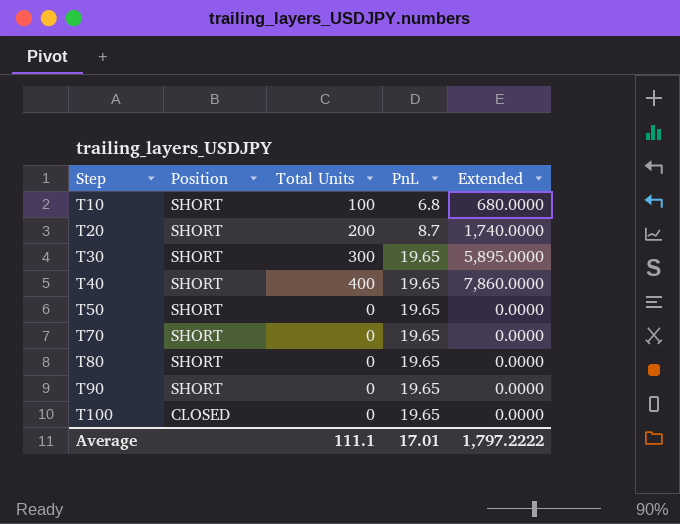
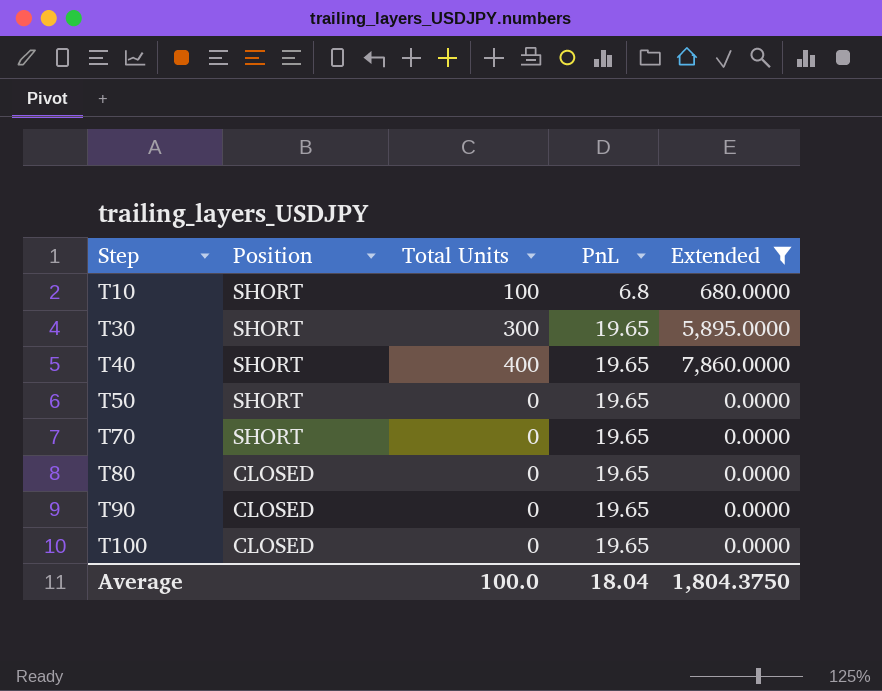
filter: none -> Extended != 1,740.0000
T80 | Position: SHORT -> CLOSED
T90 | Position: SHORT -> CLOSED
Average | Total Units: 111.1 -> 100.0
Average | PnL: 17.01 -> 18.04
Average | Extended: 1,797.2222 -> 1,804.3750

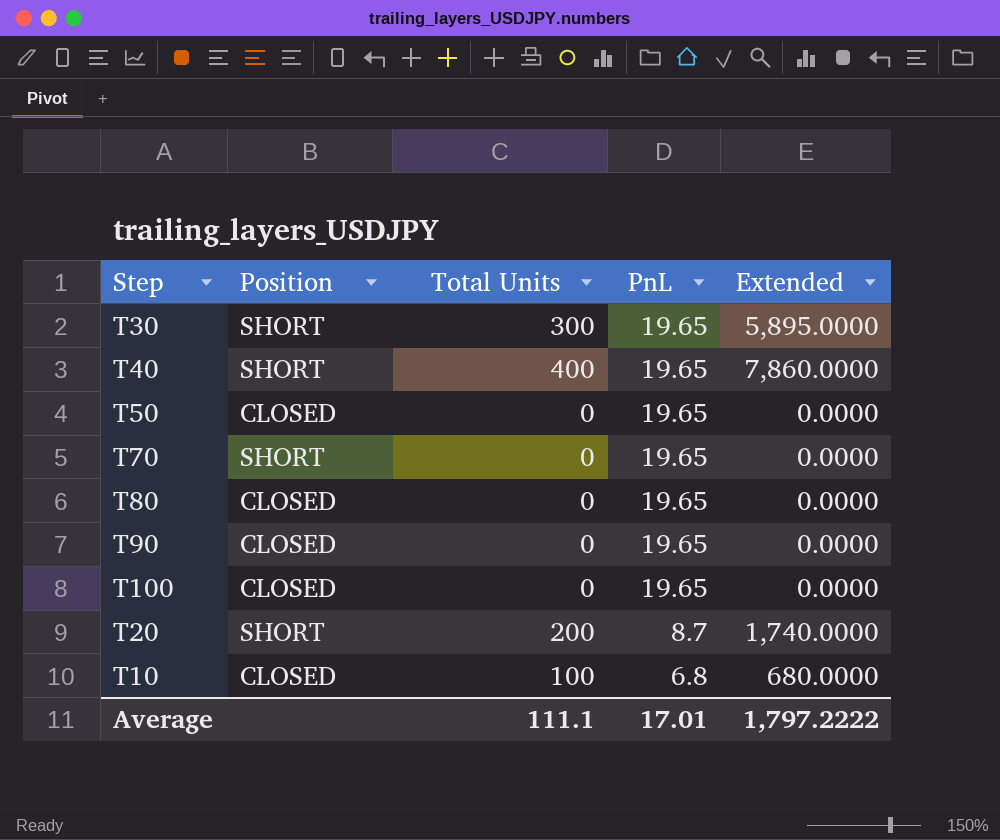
filter: Extended != 1,740.0000 -> none
row order: Step ascending -> PnL descending
T50 | Position: SHORT -> CLOSED
T10 | Position: SHORT -> CLOSED
Average | Total Units: 100.0 -> 111.1
Average | PnL: 18.04 -> 17.01
Average | Extended: 1,804.3750 -> 1,797.2222

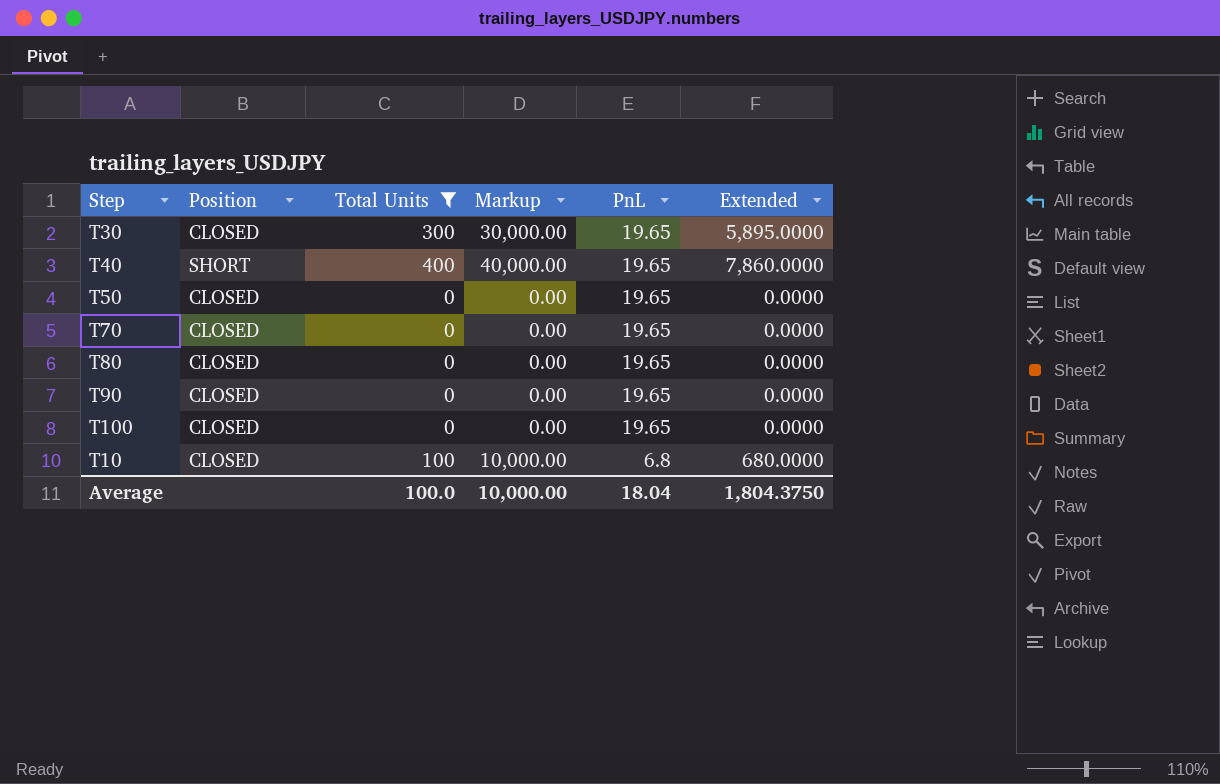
filter: none -> Total Units != 200
column Markup | formula: none -> [Total Units] * 100
T30 | Position: SHORT -> CLOSED
T70 | Position: SHORT -> CLOSED
Average | Total Units: 111.1 -> 100.0
Average | PnL: 17.01 -> 18.04
Average | Extended: 1,797.2222 -> 1,804.3750

